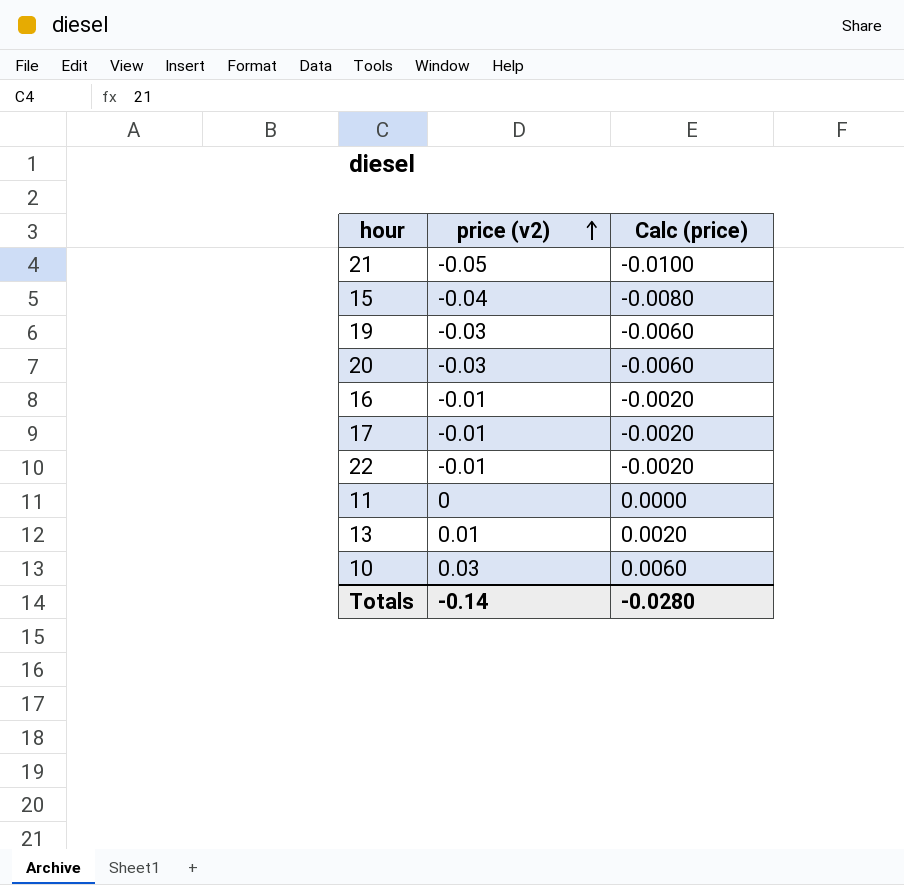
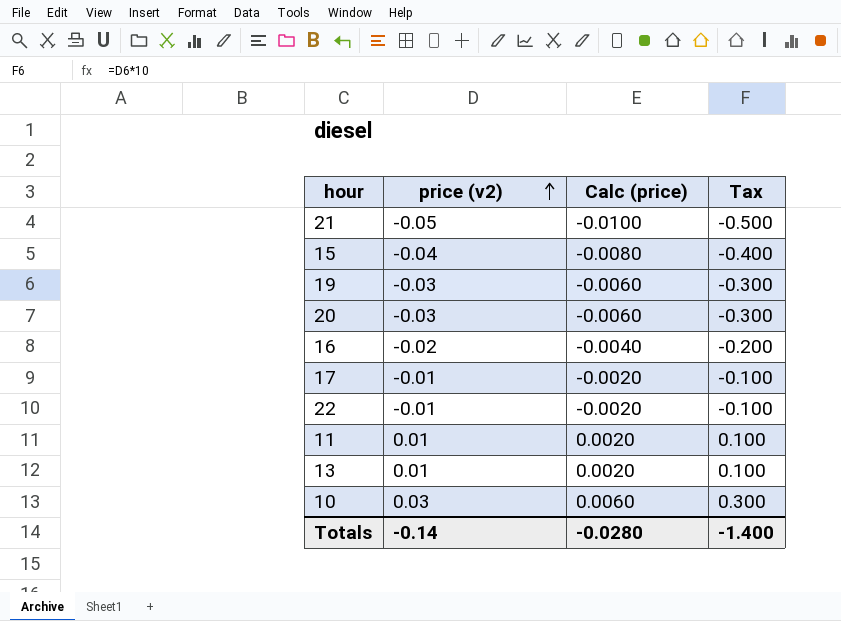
column Tax | formula: none -> [price (v2)] * 10
16 | price (v2): -0.01 -> -0.02
16 | Calc (price): -0.0020 -> -0.0040
11 | price (v2): 0 -> 0.01
11 | Calc (price): 0.0000 -> 0.0020

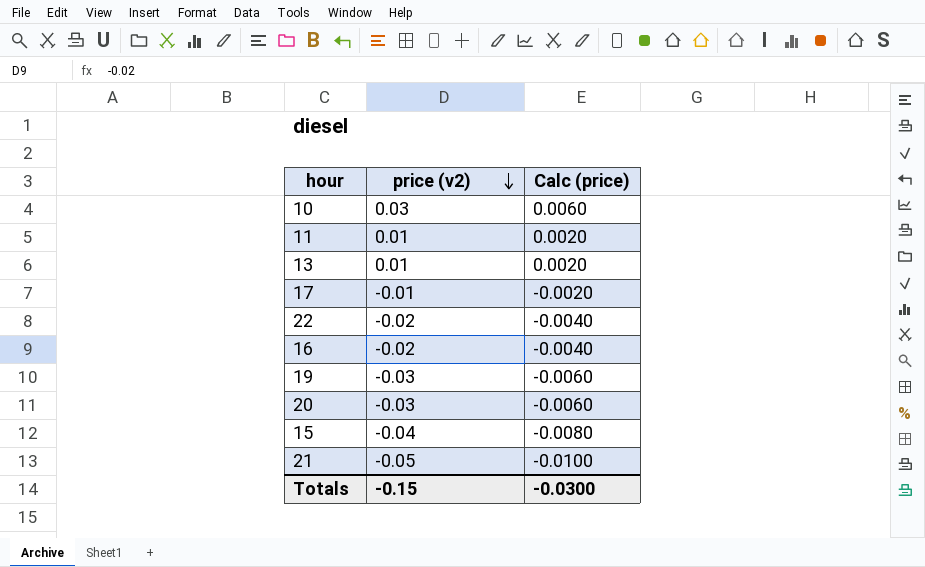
row order: price (v2) ascending -> price (v2) descending
column Tax | formula: [price (v2)] * 10 -> none
22 | price (v2): -0.01 -> -0.02
22 | Calc (price): -0.0020 -> -0.0040
Totals | price (v2): -0.14 -> -0.15
Totals | Calc (price): -0.0280 -> -0.0300

